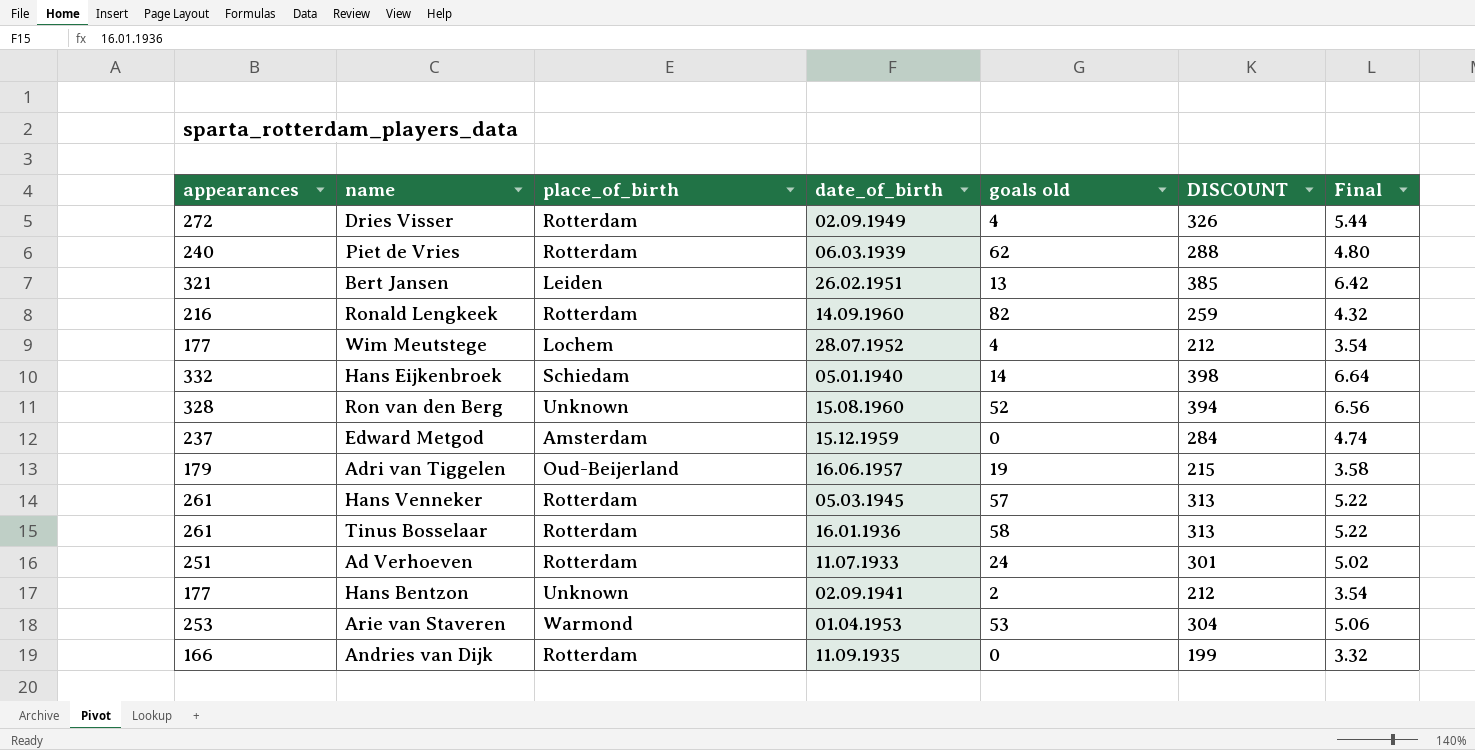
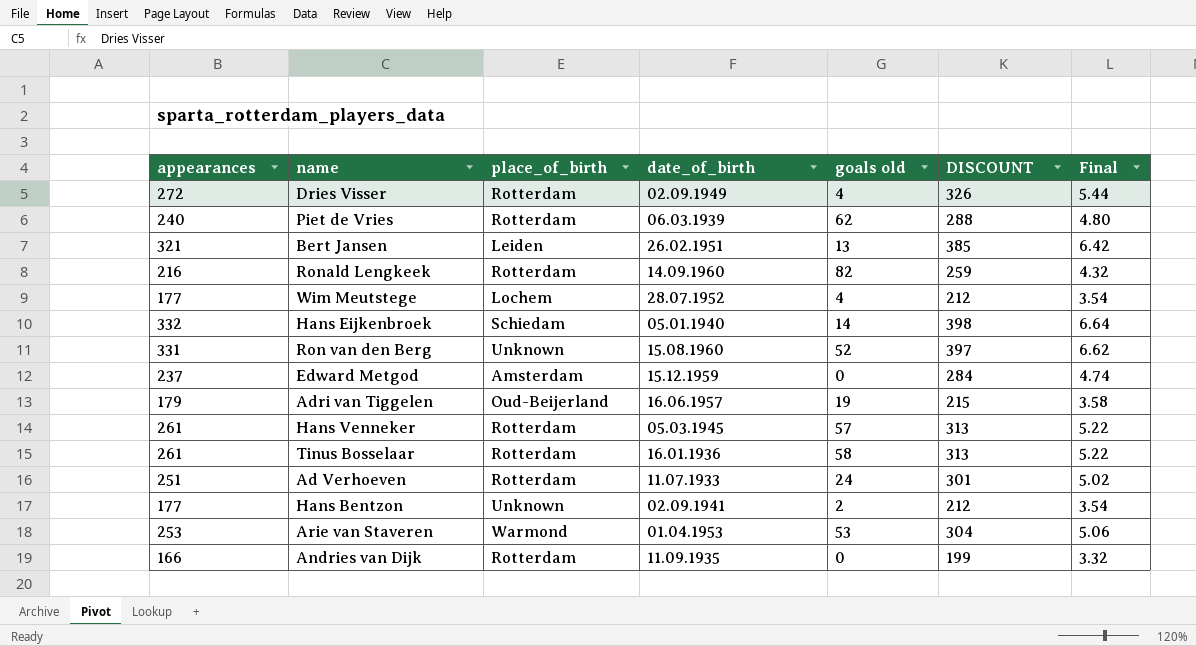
Ron van den Berg | appearances: 328 -> 331
Ron van den Berg | DISCOUNT: 394 -> 397
Ron van den Berg | Final: 6.56 -> 6.62

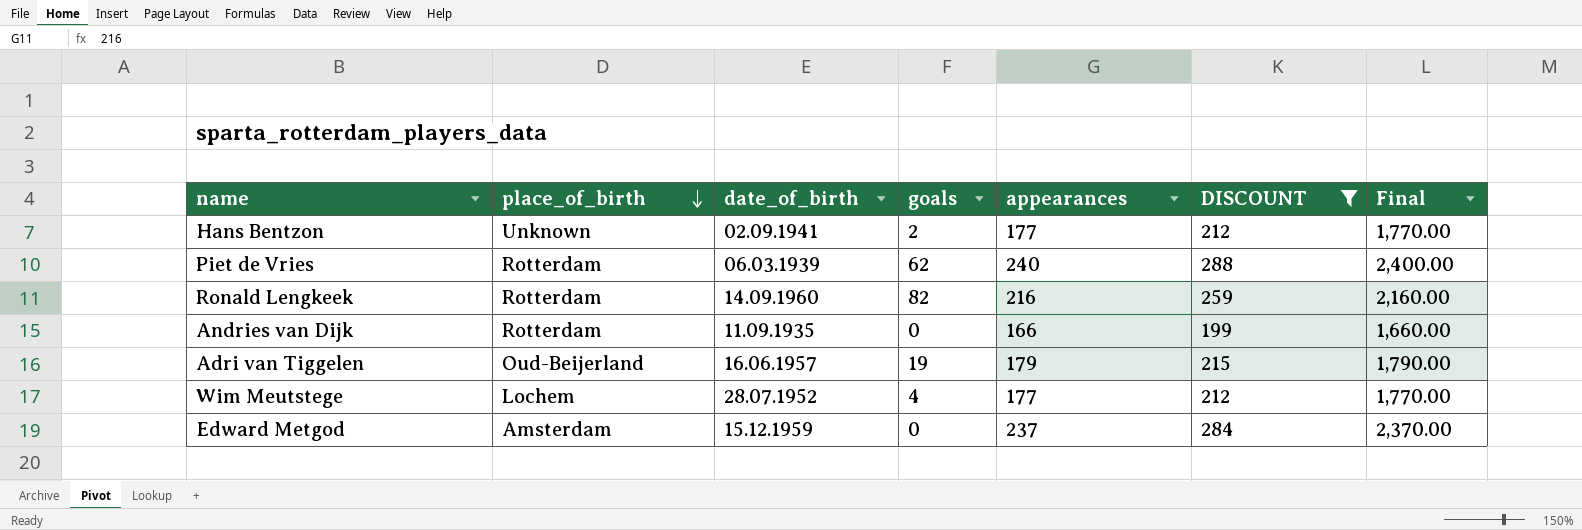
filter: none -> DISCOUNT <= 288
row order: none -> place_of_birth descending
column name: goals old -> goals
column appearances | position: 1 -> 5
column Final | formula: [appearances] * 0.02 -> [appearances] * 10

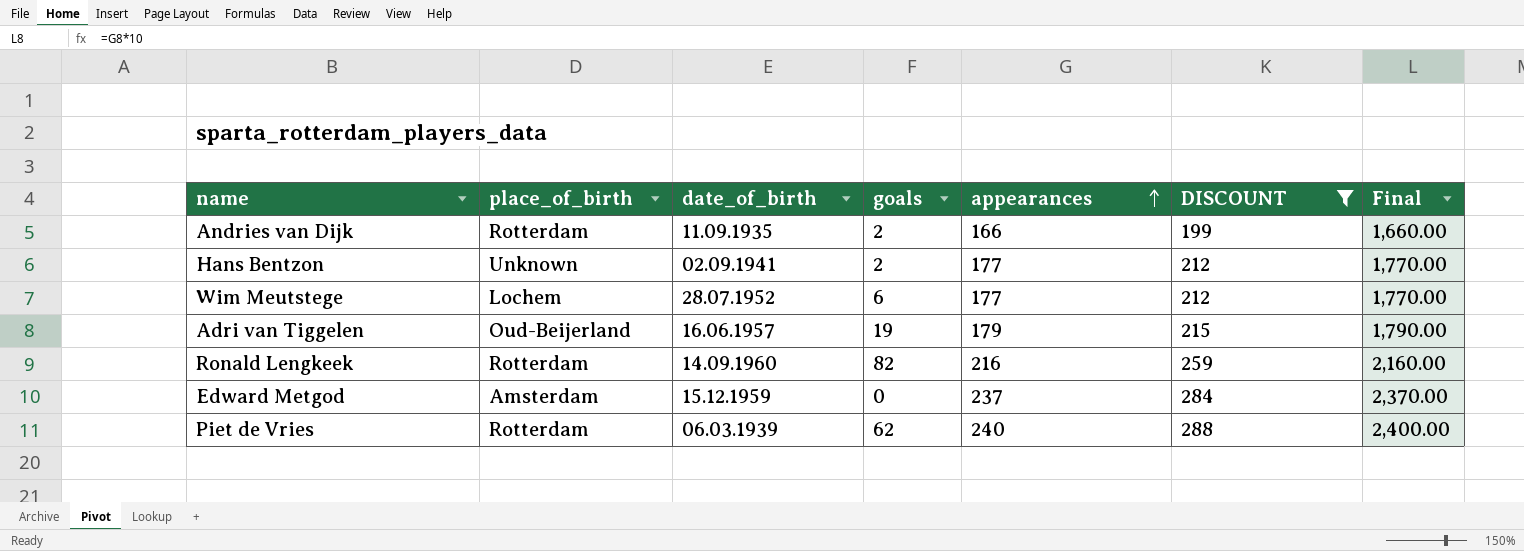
row order: place_of_birth descending -> appearances ascending
Andries van Dijk | goals: 0 -> 2
Wim Meutstege | goals: 4 -> 6

